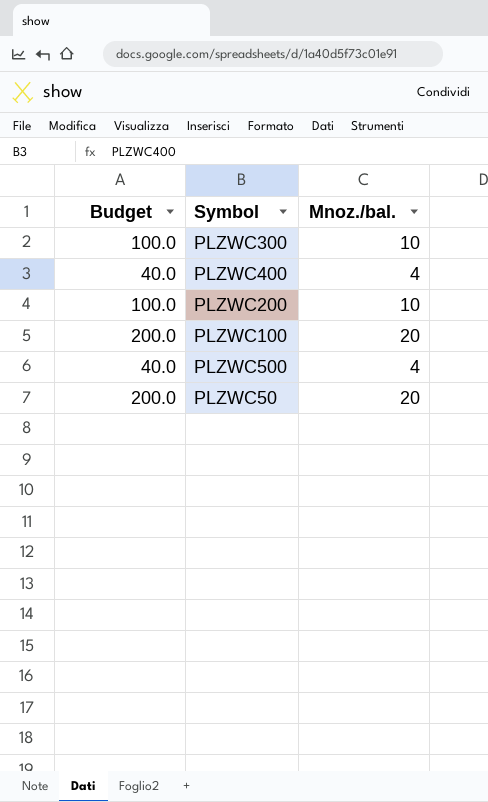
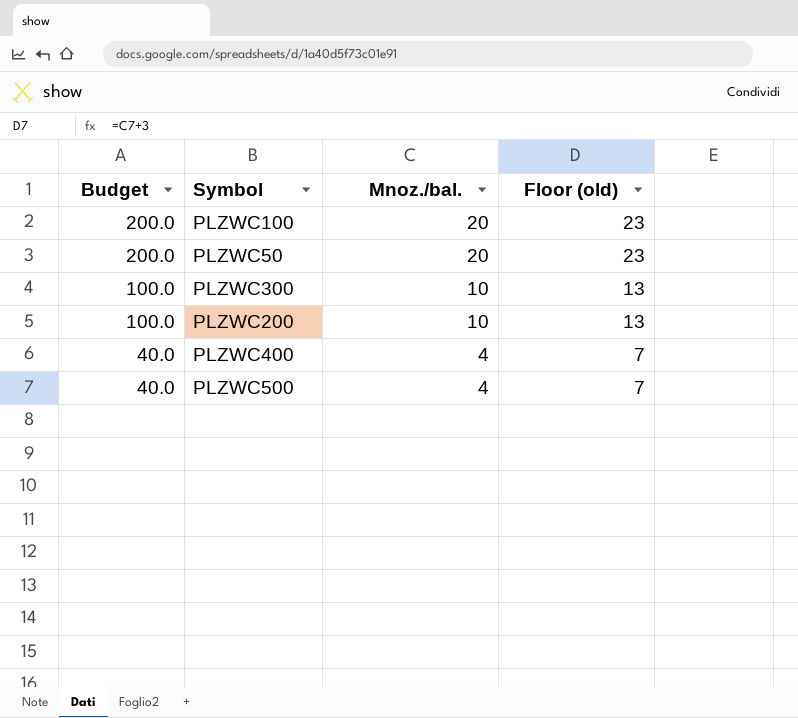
row order: none -> Budget descending
column Floor (old) | formula: none -> [Mnoz./bal.] + 3

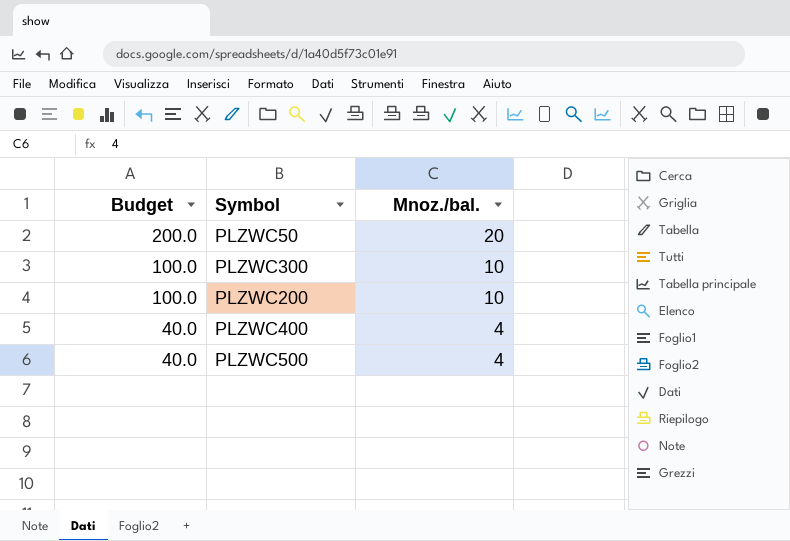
column Floor (old) | formula: [Mnoz./bal.] + 3 -> none
row PLZWC100: 200.0 | 20 | 23 -> none

